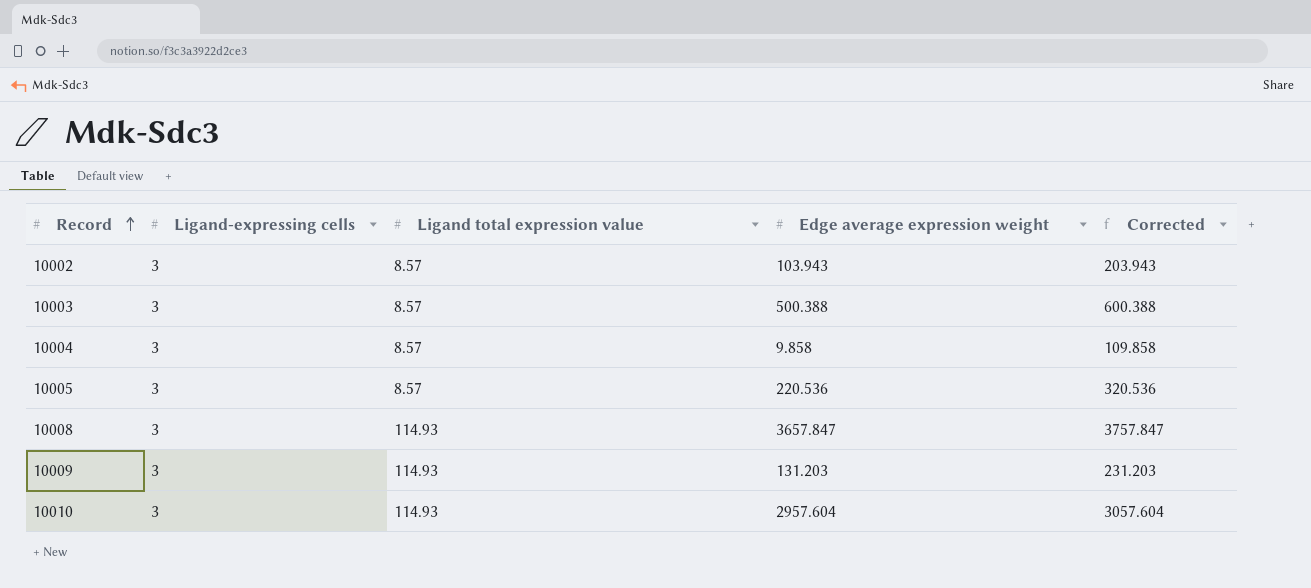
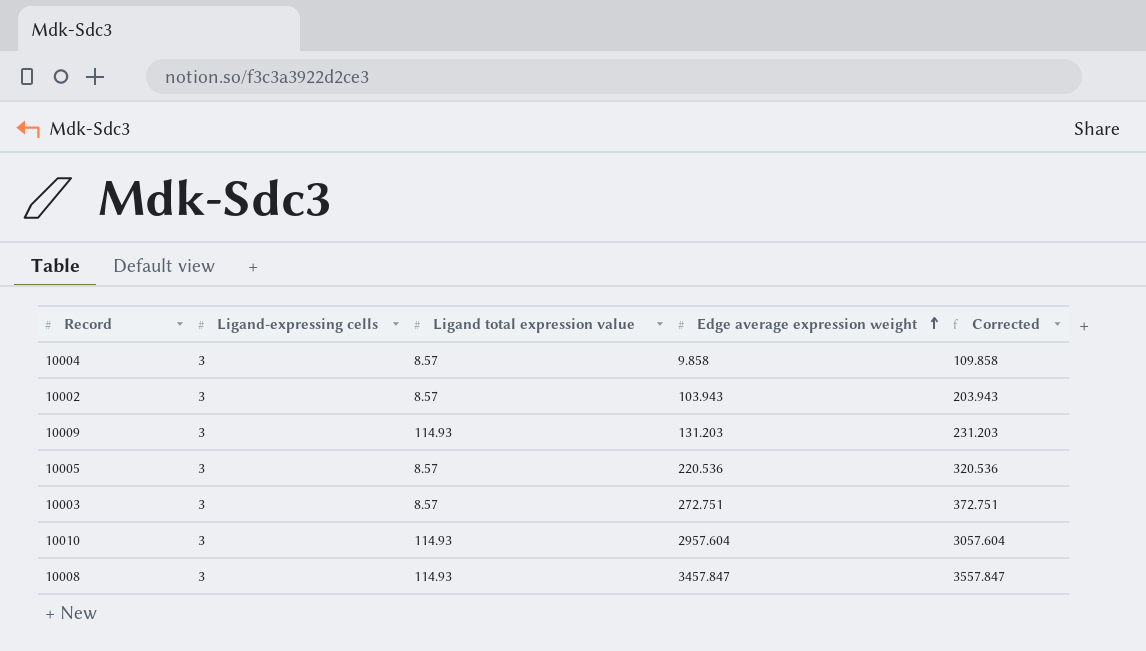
row order: Record ascending -> Edge average expression weight ascending
10003 | Edge average expression weight: 500.388 -> 272.751
10003 | Corrected: 600.388 -> 372.751
10008 | Edge average expression weight: 3657.847 -> 3457.847
10008 | Corrected: 3757.847 -> 3557.847

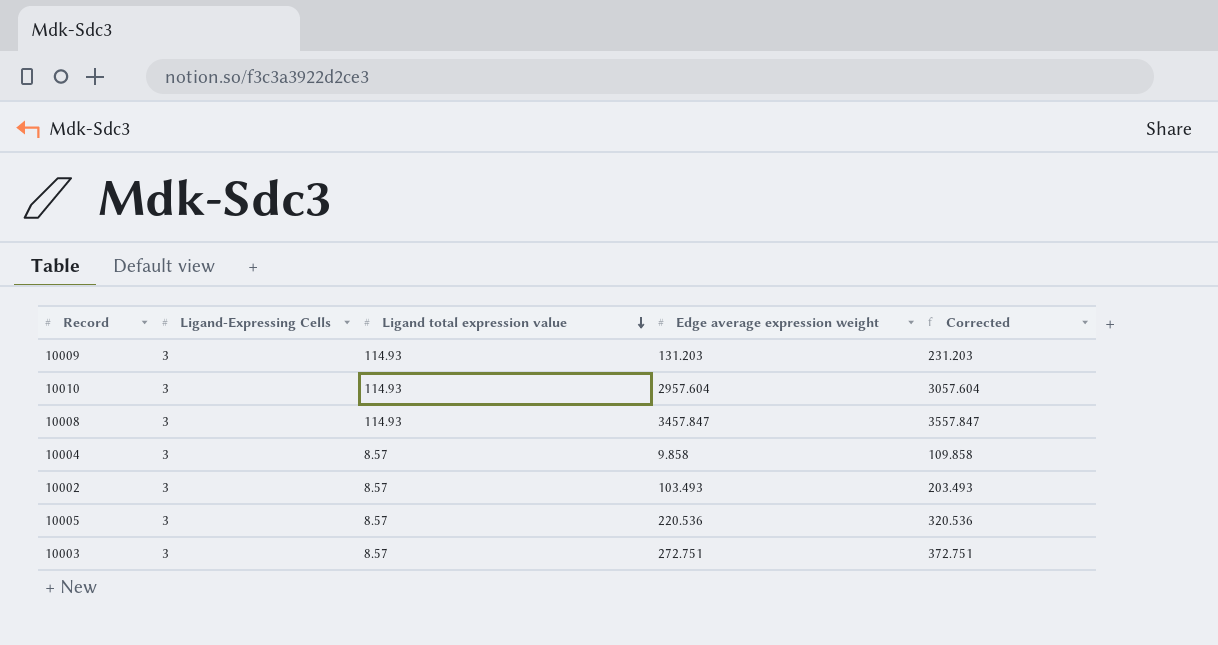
row order: Edge average expression weight ascending -> Ligand total expression value descending
column name: Ligand-expressing cells -> Ligand-Expressing Cells
10002 | Edge average expression weight: 103.943 -> 103.493
10002 | Corrected: 203.943 -> 203.493

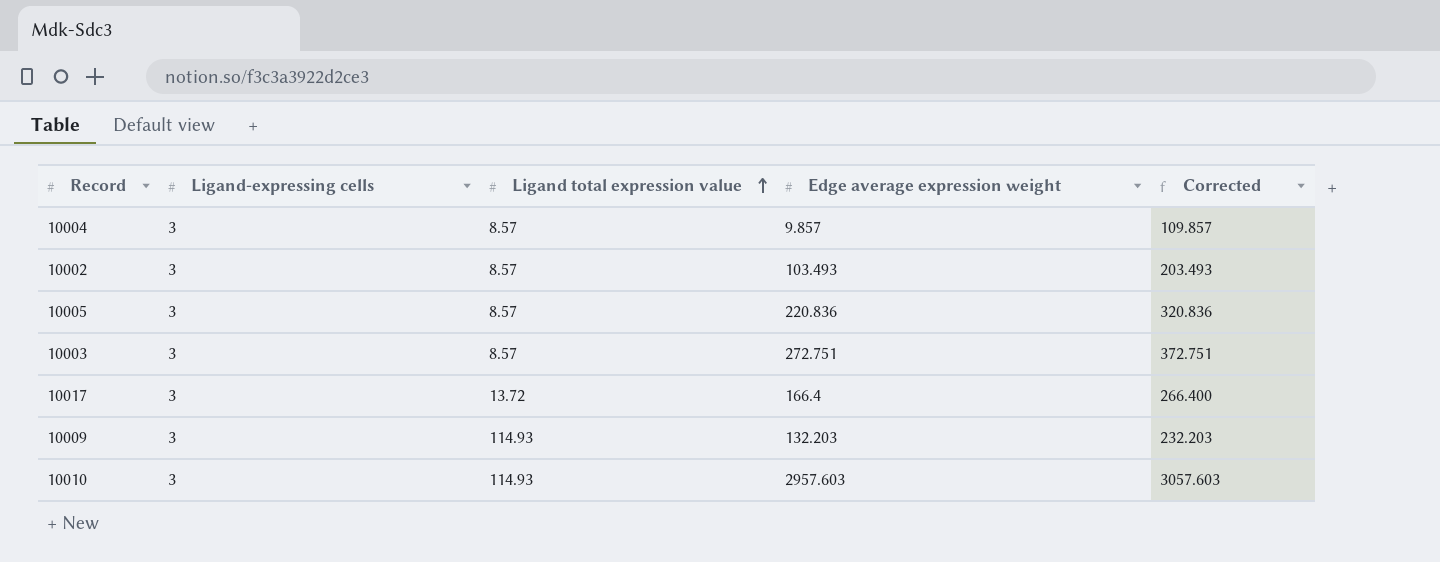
row order: Ligand total expression value descending -> Ligand total expression value ascending
column name: Ligand-Expressing Cells -> Ligand-expressing cells
row 10008: 3 | 114.93 | 3457.847 | 3557.847 -> none
10004 | Edge average expression weight: 9.858 -> 9.857
10004 | Corrected: 109.858 -> 109.857
10005 | Edge average expression weight: 220.536 -> 220.836
10005 | Corrected: 320.536 -> 320.836
row 10017: none -> 3 | 13.72 | 166.4 | 266.400
10009 | Edge average expression weight: 131.203 -> 132.203
10009 | Corrected: 231.203 -> 232.203
10010 | Edge average expression weight: 2957.604 -> 2957.603
10010 | Corrected: 3057.604 -> 3057.603

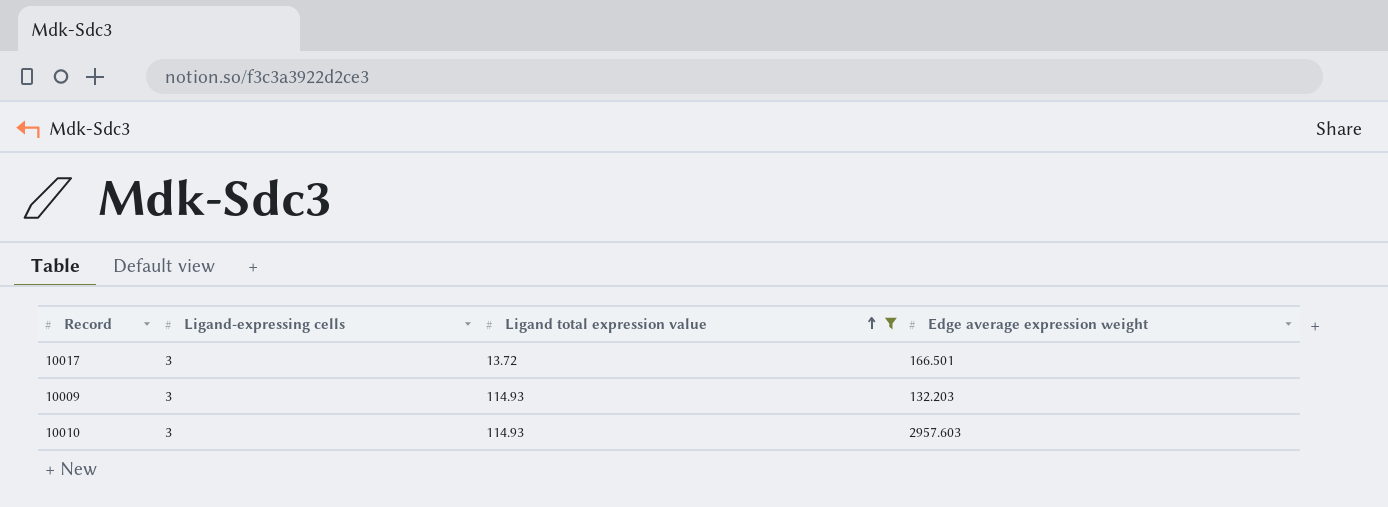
filter: none -> Ligand total expression value != 8.57
column Corrected | formula: [Edge average expression weight] + 100 -> none
10017 | Edge average expression weight: 166.4 -> 166.501

